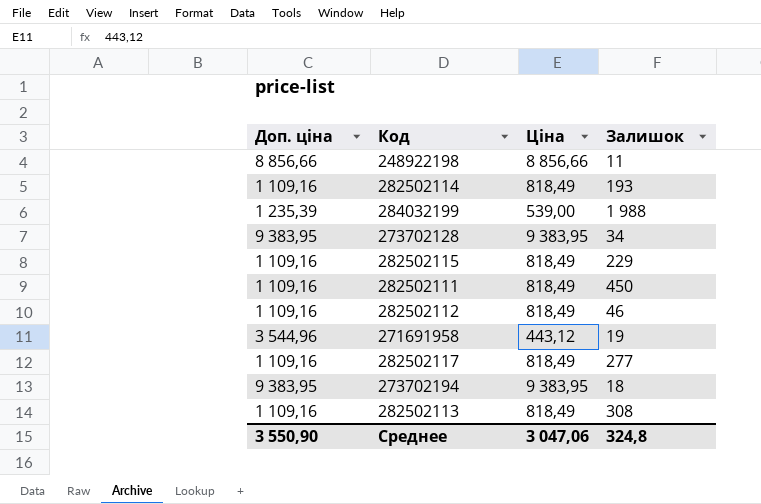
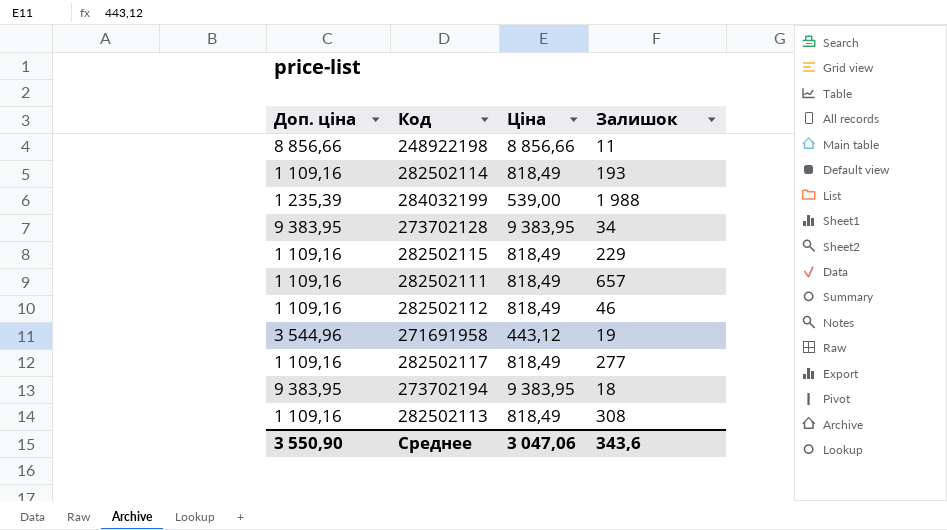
282502111 | Залишок: 450 -> 657
Среднее | Залишок: 324,8 -> 343,6

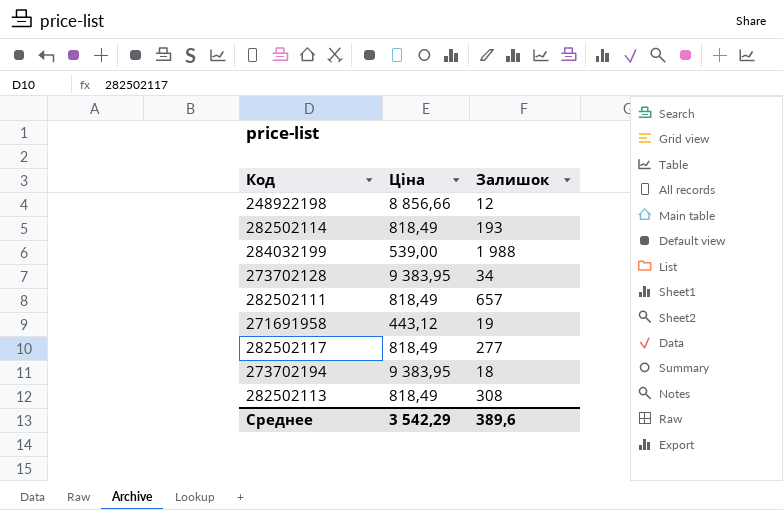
column Доп. ціна | position: 1 -> none
row 282502115: 1 109,16 | 818,49 | 229 -> none
row 282502112: 1 109,16 | 818,49 | 46 -> none
248922198 | Залишок: 11 -> 12
Среднее | Ціна: 3 047,06 -> 3 542,29
Среднее | Залишок: 343,6 -> 389,6

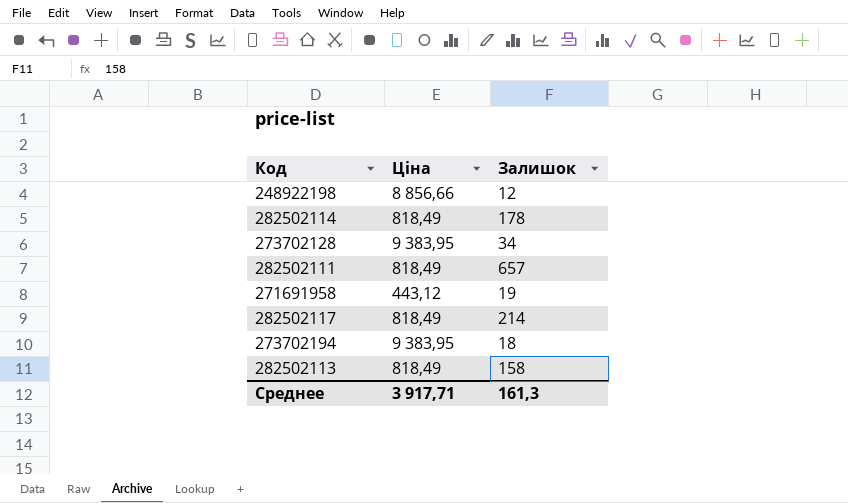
row 284032199: 539,00 | 1 988 -> none
282502114 | Залишок: 193 -> 178
282502117 | Залишок: 277 -> 214
282502113 | Залишок: 308 -> 158
Среднее | Ціна: 3 542,29 -> 3 917,71
Среднее | Залишок: 389,6 -> 161,3

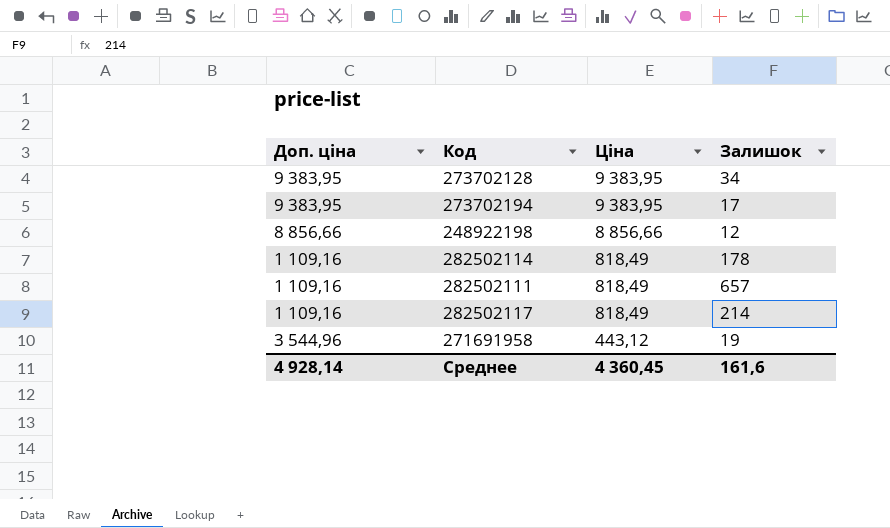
row order: none -> Ціна descending
column Доп. ціна | position: none -> 1
row 282502113: 818,49 | 158 -> none
273702194 | Залишок: 18 -> 17
Среднее | Ціна: 3 917,71 -> 4 360,45
Среднее | Залишок: 161,3 -> 161,6

